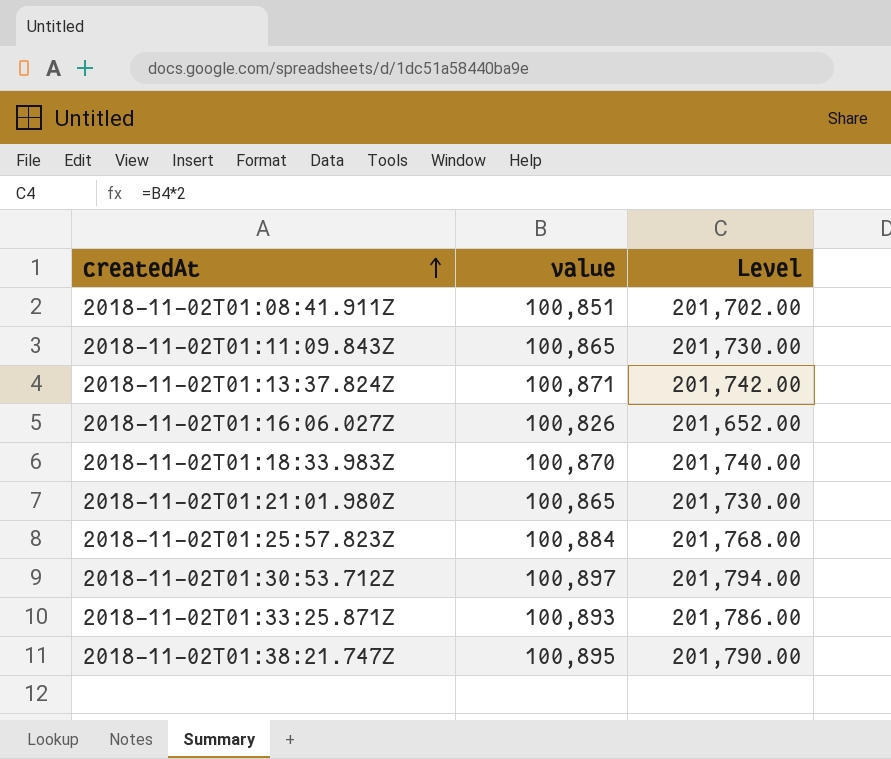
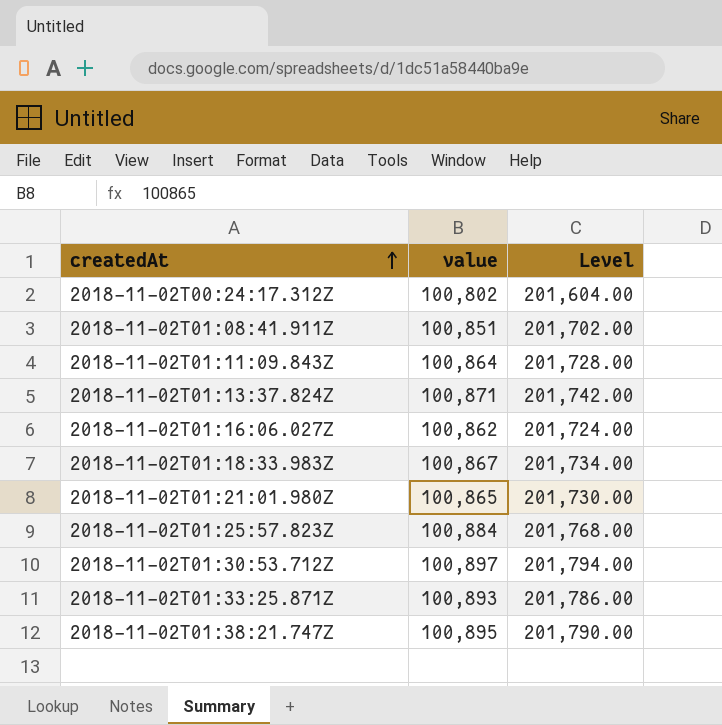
row 2018-11-02T00:24:17.312Z: none -> 100,802 | 201,604.00
2018-11-02T01:11:09.843Z | value: 100,865 -> 100,864
2018-11-02T01:11:09.843Z | Level: 201,730.00 -> 201,728.00
2018-11-02T01:16:06.027Z | value: 100,826 -> 100,862
2018-11-02T01:16:06.027Z | Level: 201,652.00 -> 201,724.00
2018-11-02T01:18:33.983Z | value: 100,870 -> 100,867
2018-11-02T01:18:33.983Z | Level: 201,740.00 -> 201,734.00

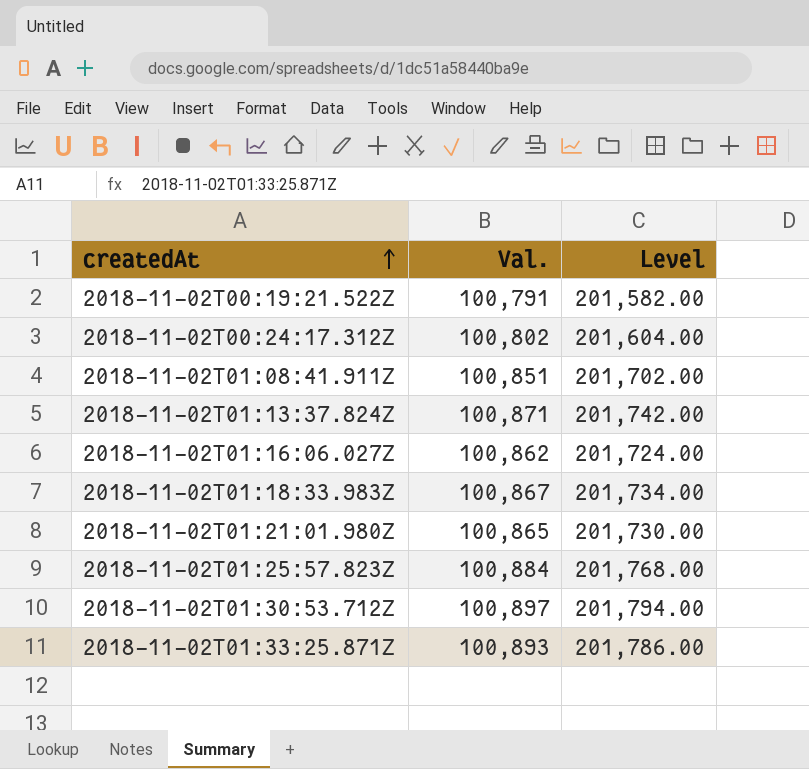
column name: value -> Val.
row 2018-11-02T01:11:09.843Z: 100,864 | 201,728.00 -> none
row 2018-11-02T01:38:21.747Z: 100,895 | 201,790.00 -> none
row 2018-11-02T00:19:21.522Z: none -> 100,791 | 201,582.00

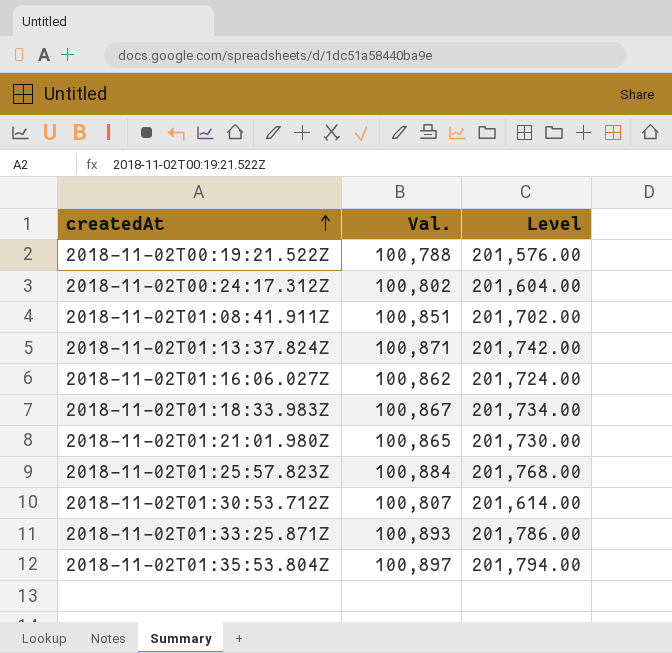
2018-11-02T00:19:21.522Z | Val.: 100,791 -> 100,788
2018-11-02T00:19:21.522Z | Level: 201,582.00 -> 201,576.00
2018-11-02T01:30:53.712Z | Val.: 100,897 -> 100,807
2018-11-02T01:30:53.712Z | Level: 201,794.00 -> 201,614.00
row 2018-11-02T01:35:53.804Z: none -> 100,897 | 201,794.00

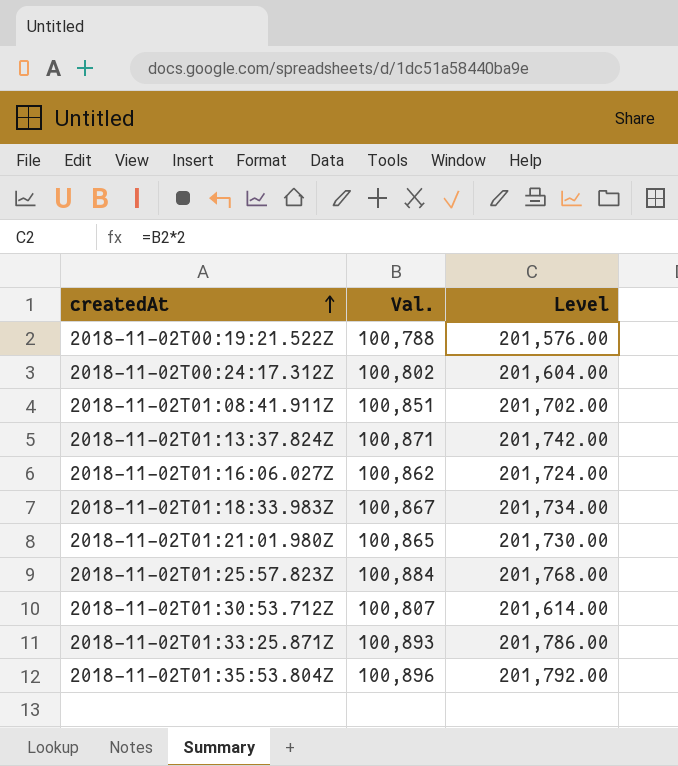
2018-11-02T01:35:53.804Z | Val.: 100,897 -> 100,896
2018-11-02T01:35:53.804Z | Level: 201,794.00 -> 201,792.00

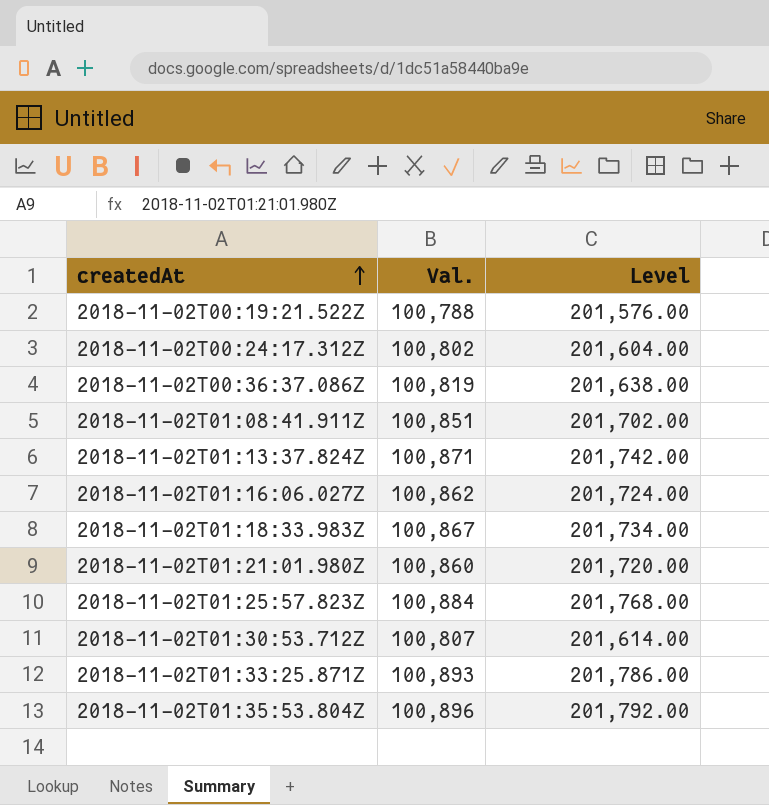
row 2018-11-02T00:36:37.086Z: none -> 100,819 | 201,638.00
2018-11-02T01:21:01.980Z | Val.: 100,865 -> 100,860
2018-11-02T01:21:01.980Z | Level: 201,730.00 -> 201,720.00

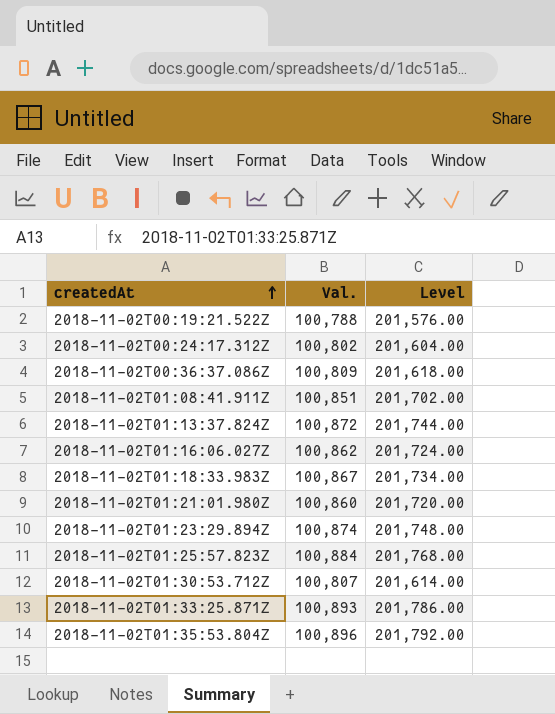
2018-11-02T00:36:37.086Z | Val.: 100,819 -> 100,809
2018-11-02T00:36:37.086Z | Level: 201,638.00 -> 201,618.00
2018-11-02T01:13:37.824Z | Val.: 100,871 -> 100,872
2018-11-02T01:13:37.824Z | Level: 201,742.00 -> 201,744.00
row 2018-11-02T01:23:29.894Z: none -> 100,874 | 201,748.00

